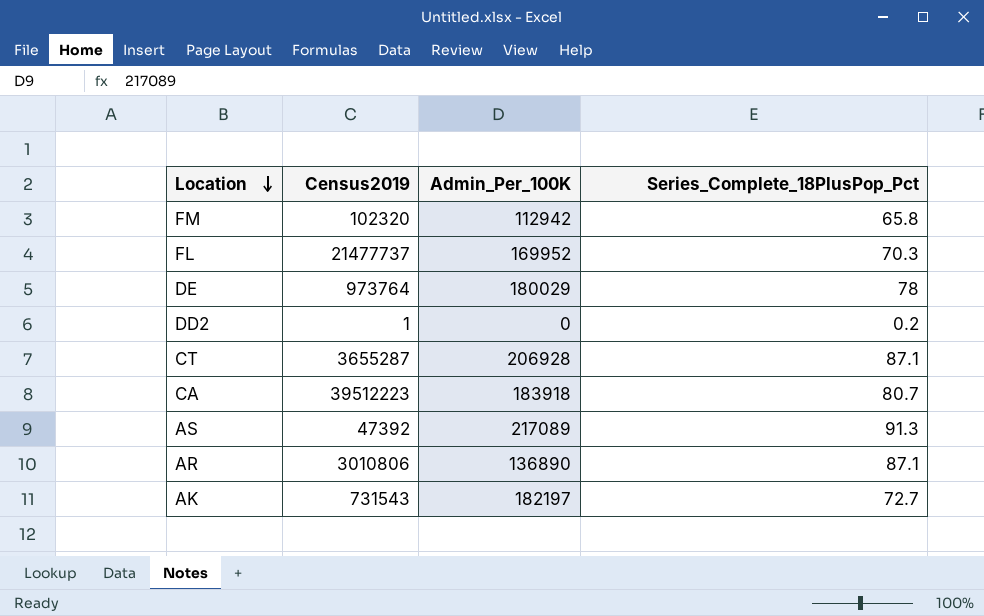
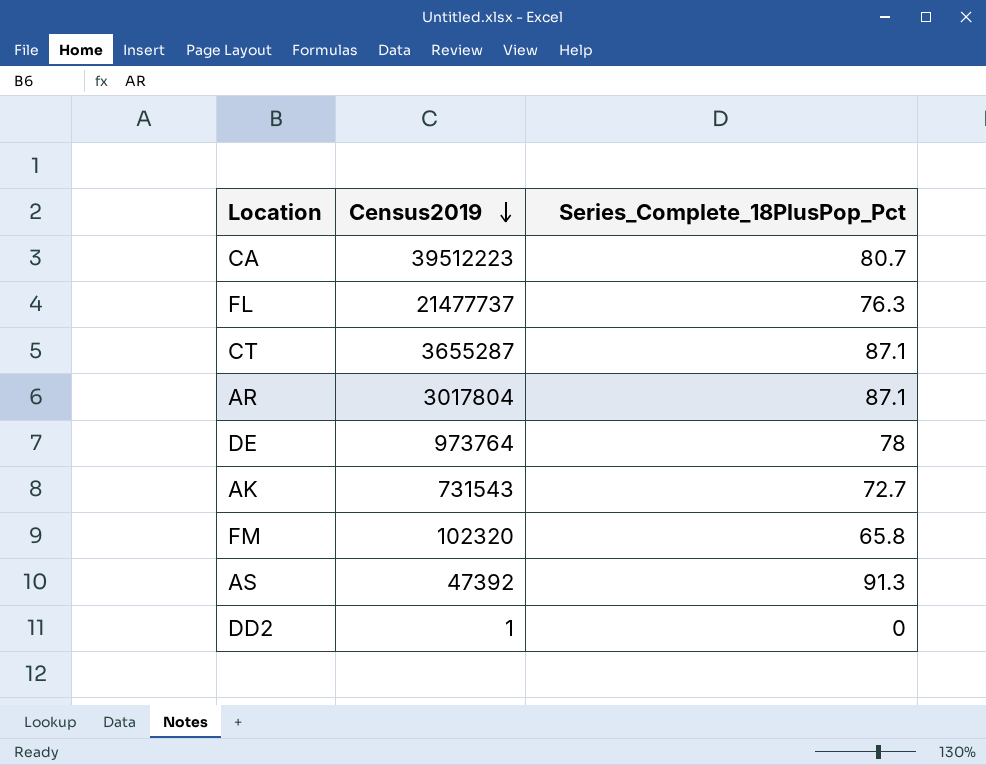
row order: Location descending -> Census2019 descending
column Admin_Per_100K | position: 3 -> none
FL | Series_Complete_18PlusPop_Pct: 70.3 -> 76.3
AR | Census2019: 3010806 -> 3017804
DD2 | Series_Complete_18PlusPop_Pct: 0.2 -> 0

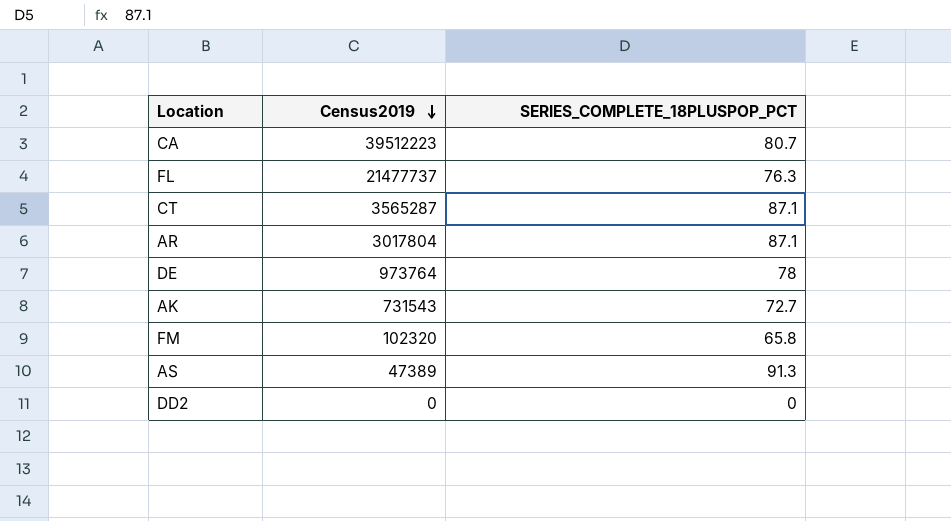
column name: Series_Complete_18PlusPop_Pct -> SERIES_COMPLETE_18PLUSPOP_PCT
CT | Census2019: 3655287 -> 3565287
AS | Census2019: 47392 -> 47389
DD2 | Census2019: 1 -> 0

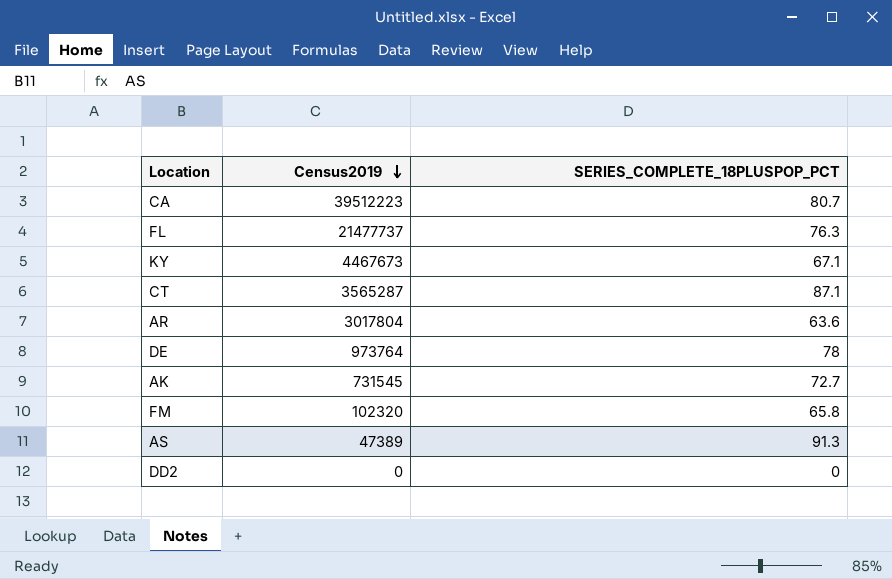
row KY: none -> 4467673 | 67.1
AR | SERIES_COMPLETE_18PLUSPOP_PCT: 87.1 -> 63.6
AK | Census2019: 731543 -> 731545

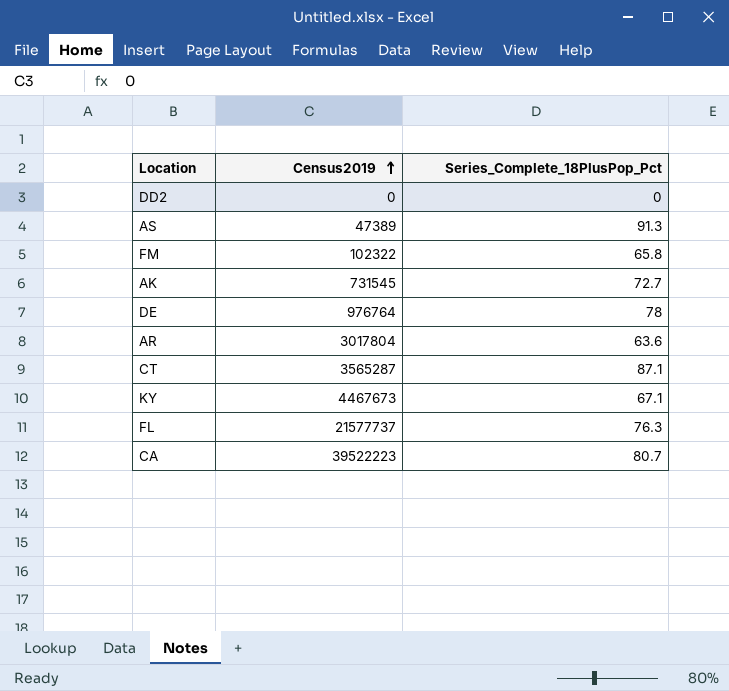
row order: Census2019 descending -> Census2019 ascending
column name: SERIES_COMPLETE_18PLUSPOP_PCT -> Series_Complete_18PlusPop_Pct
FM | Census2019: 102320 -> 102322
DE | Census2019: 973764 -> 976764
FL | Census2019: 21477737 -> 21577737
CA | Census2019: 39512223 -> 39522223

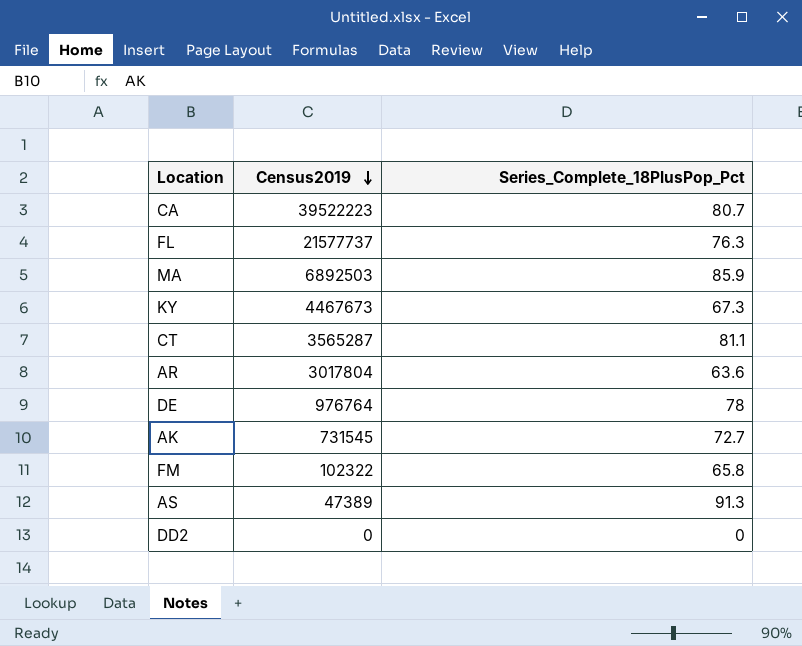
row order: Census2019 ascending -> Census2019 descending
row MA: none -> 6892503 | 85.9
KY | Series_Complete_18PlusPop_Pct: 67.1 -> 67.3
CT | Series_Complete_18PlusPop_Pct: 87.1 -> 81.1

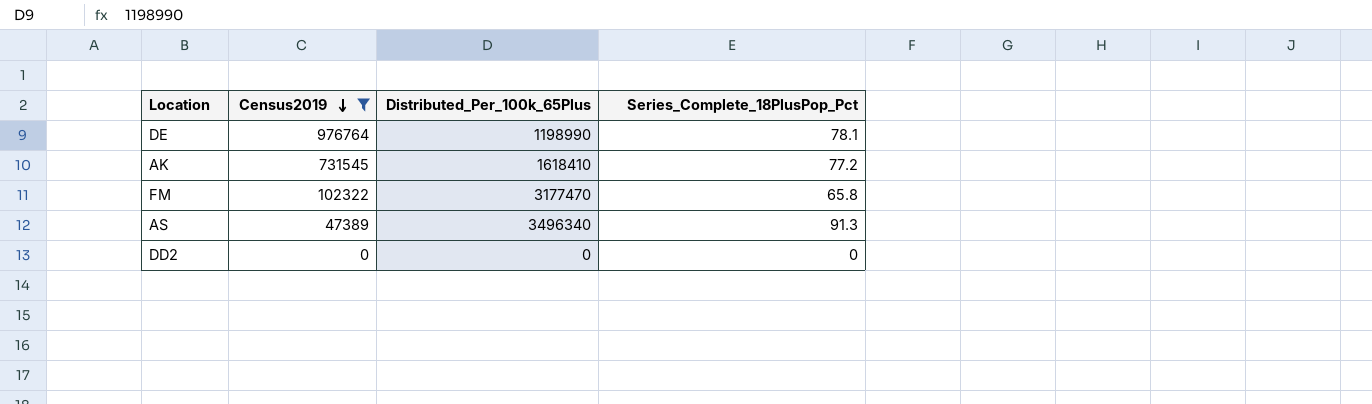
filter: none -> Census2019 <= 976764
column Distributed_Per_100k_65Plus | position: none -> 3
DE | Series_Complete_18PlusPop_Pct: 78 -> 78.1
AK | Series_Complete_18PlusPop_Pct: 72.7 -> 77.2

